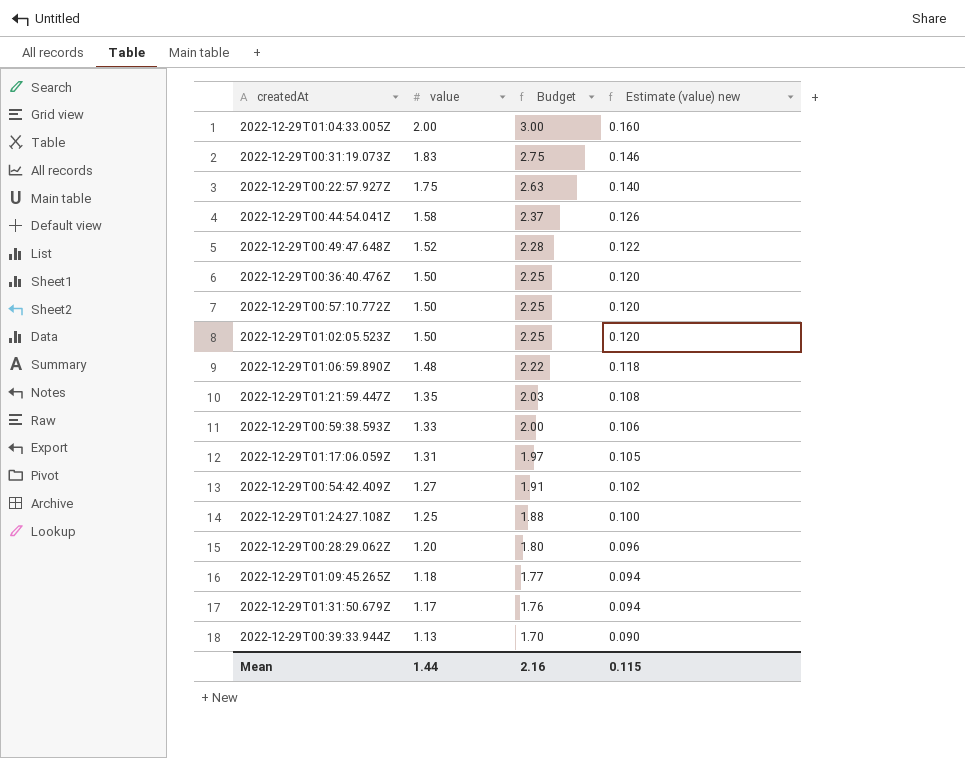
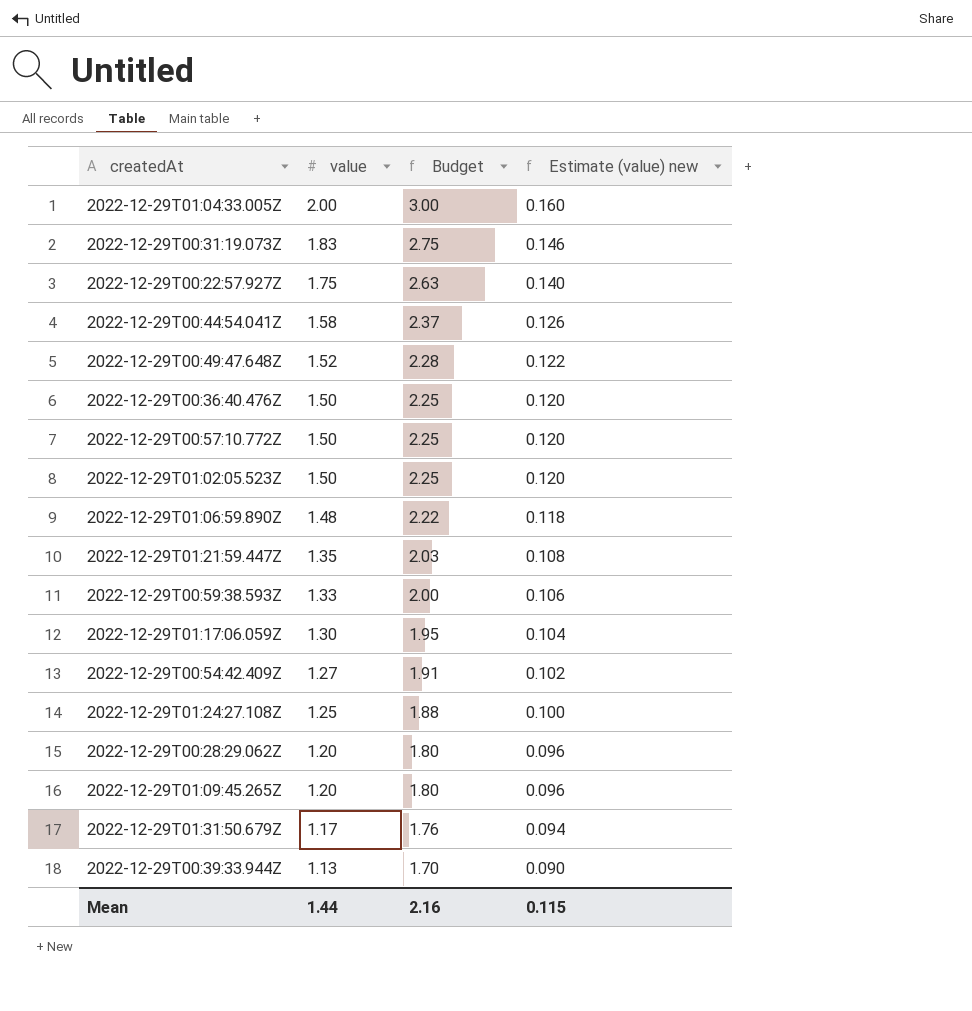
2022-12-29T01:17:06.059Z | value: 1.31 -> 1.30
2022-12-29T01:17:06.059Z | Budget: 1.97 -> 1.95
2022-12-29T01:17:06.059Z | Estimate (value) new: 0.105 -> 0.104
2022-12-29T01:09:45.265Z | value: 1.18 -> 1.20
2022-12-29T01:09:45.265Z | Budget: 1.77 -> 1.80
2022-12-29T01:09:45.265Z | Estimate (value) new: 0.094 -> 0.096

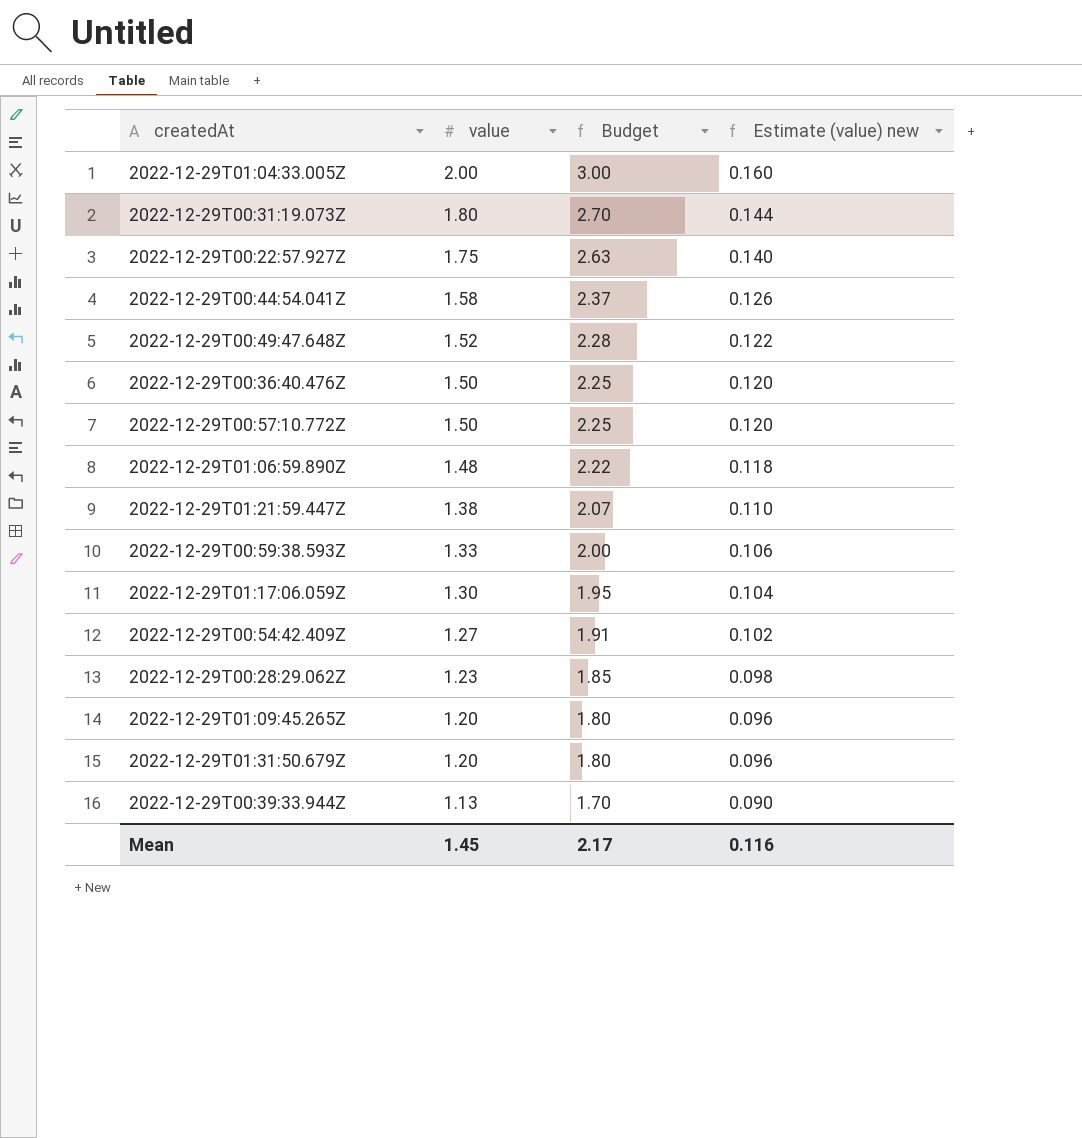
row 2022-12-29T01:02:05.523Z: 1.50 | 2.25 | 0.120 -> none
row 2022-12-29T01:24:27.108Z: 1.25 | 1.88 | 0.100 -> none
2022-12-29T00:31:19.073Z | value: 1.83 -> 1.80
2022-12-29T00:31:19.073Z | Budget: 2.75 -> 2.70
2022-12-29T00:31:19.073Z | Estimate (value) new: 0.146 -> 0.144
2022-12-29T01:21:59.447Z | value: 1.35 -> 1.38
2022-12-29T01:21:59.447Z | Budget: 2.03 -> 2.07
2022-12-29T01:21:59.447Z | Estimate (value) new: 0.108 -> 0.110
2022-12-29T00:28:29.062Z | value: 1.20 -> 1.23
2022-12-29T00:28:29.062Z | Budget: 1.80 -> 1.85
2022-12-29T00:28:29.062Z | Estimate (value) new: 0.096 -> 0.098
2022-12-29T01:31:50.679Z | value: 1.17 -> 1.20
2022-12-29T01:31:50.679Z | Budget: 1.76 -> 1.80
2022-12-29T01:31:50.679Z | Estimate (value) new: 0.094 -> 0.096
Mean | value: 1.44 -> 1.45
Mean | Budget: 2.16 -> 2.17
Mean | Estimate (value) new: 0.115 -> 0.116

